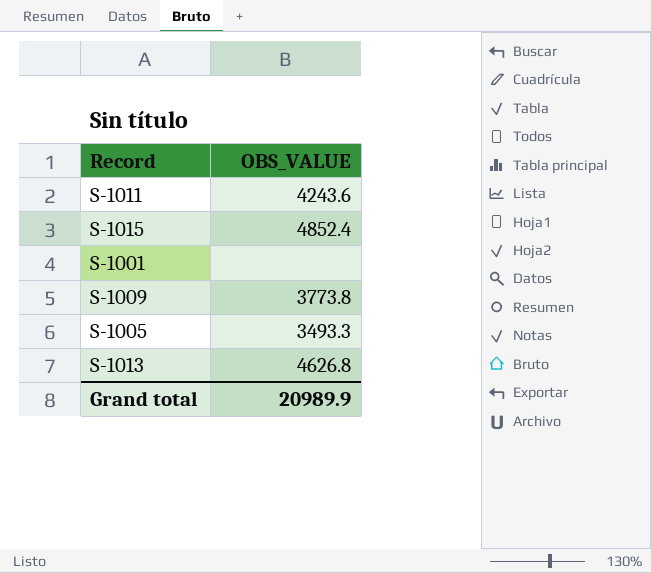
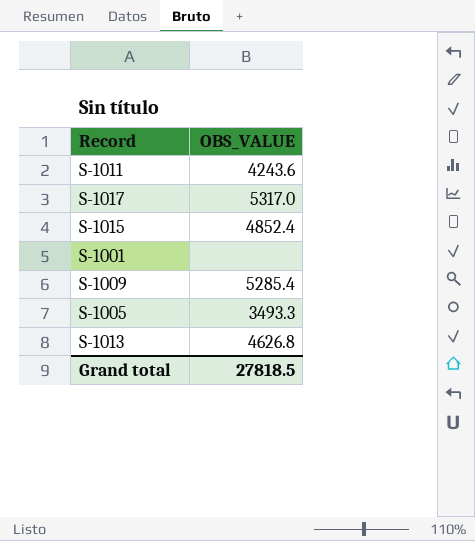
row S-1017: none -> 5317.0
S-1009 | OBS_VALUE: 3773.8 -> 5285.4
Grand total | OBS_VALUE: 20989.9 -> 27818.5

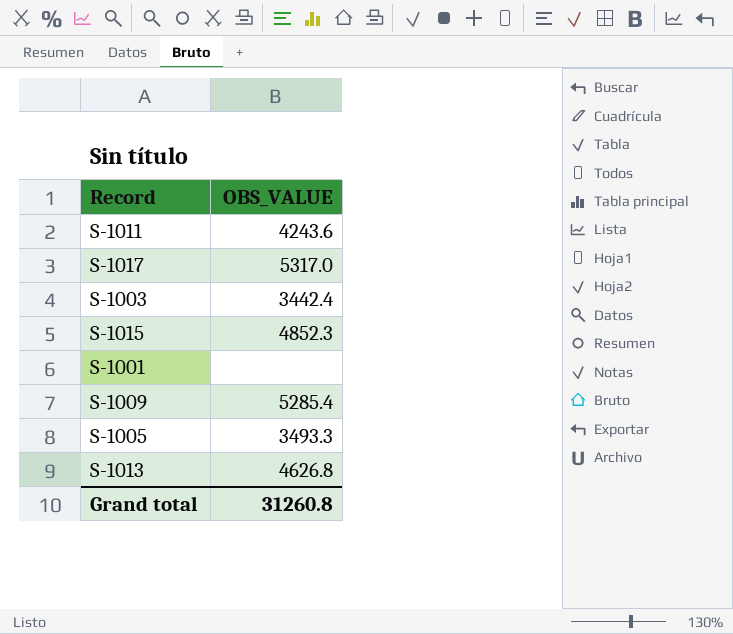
row S-1003: none -> 3442.4
S-1015 | OBS_VALUE: 4852.4 -> 4852.3
Grand total | OBS_VALUE: 27818.5 -> 31260.8

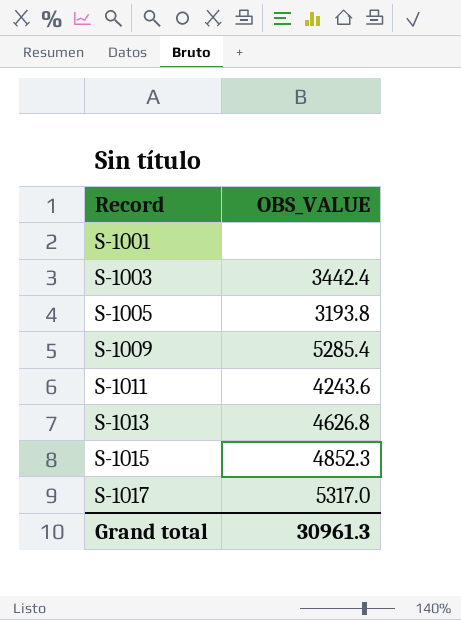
row order: none -> Record ascending
S-1005 | OBS_VALUE: 3493.3 -> 3193.8
Grand total | OBS_VALUE: 31260.8 -> 30961.3

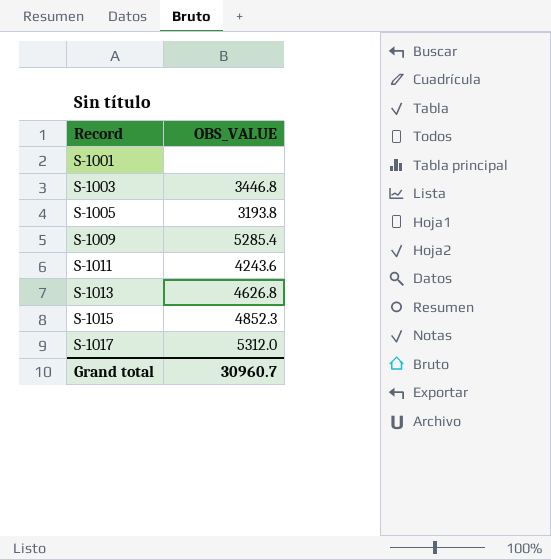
S-1003 | OBS_VALUE: 3442.4 -> 3446.8
S-1017 | OBS_VALUE: 5317.0 -> 5312.0
Grand total | OBS_VALUE: 30961.3 -> 30960.7

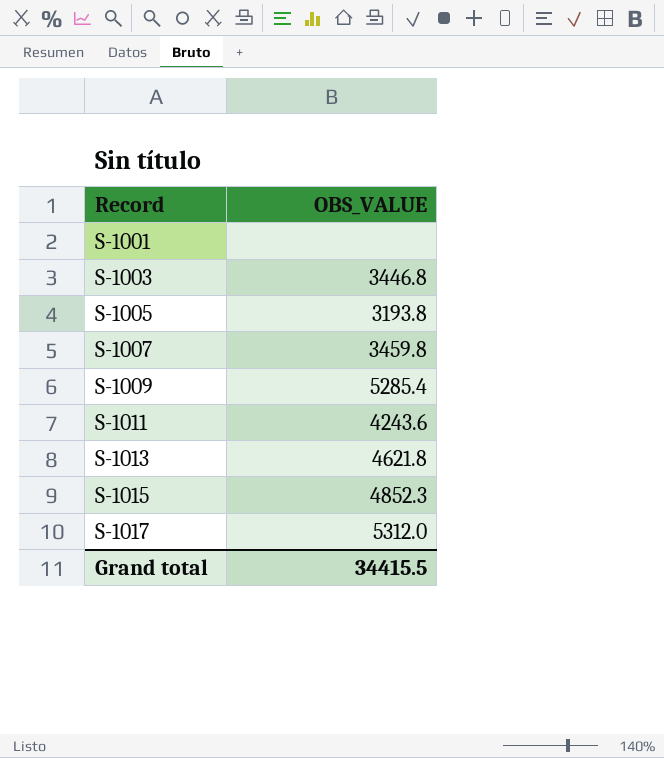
row S-1007: none -> 3459.8
S-1013 | OBS_VALUE: 4626.8 -> 4621.8
Grand total | OBS_VALUE: 30960.7 -> 34415.5

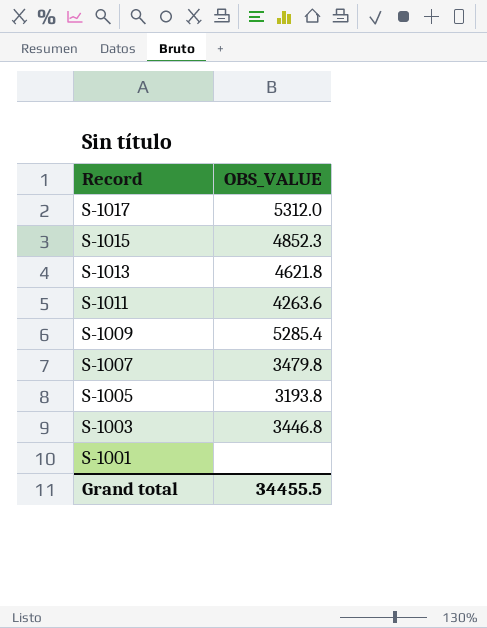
row order: Record ascending -> Record descending
S-1011 | OBS_VALUE: 4243.6 -> 4263.6
S-1007 | OBS_VALUE: 3459.8 -> 3479.8
Grand total | OBS_VALUE: 34415.5 -> 34455.5

